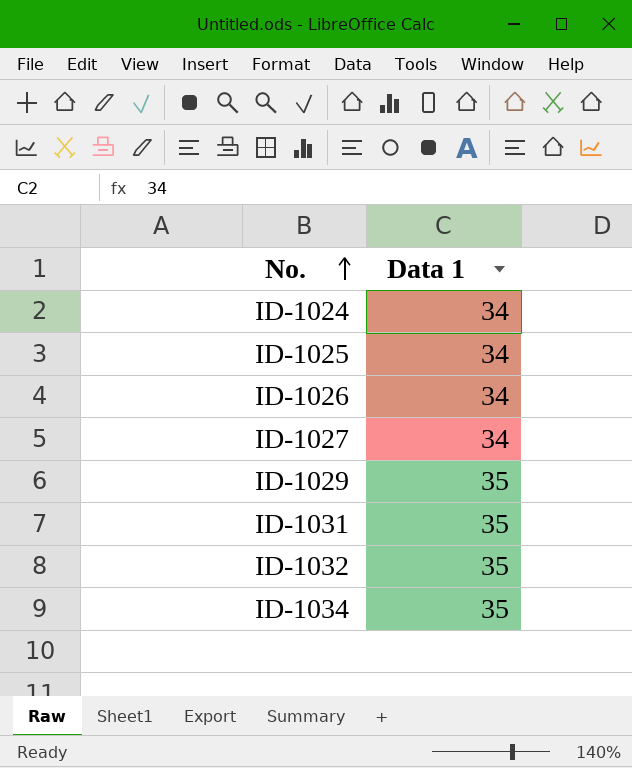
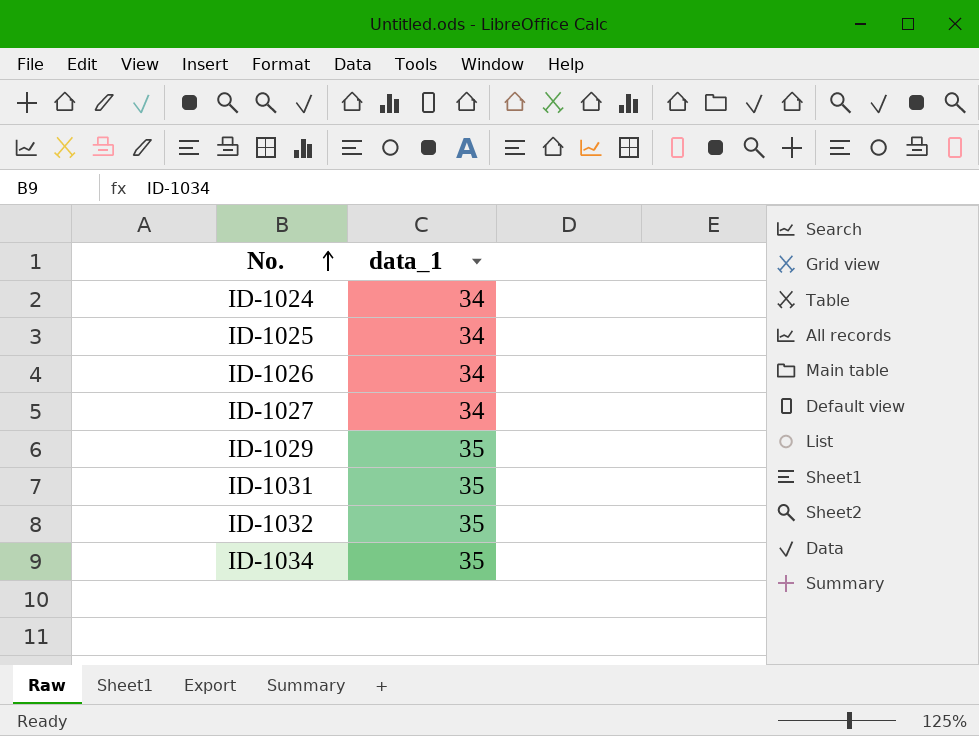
column name: Data 1 -> data_1

